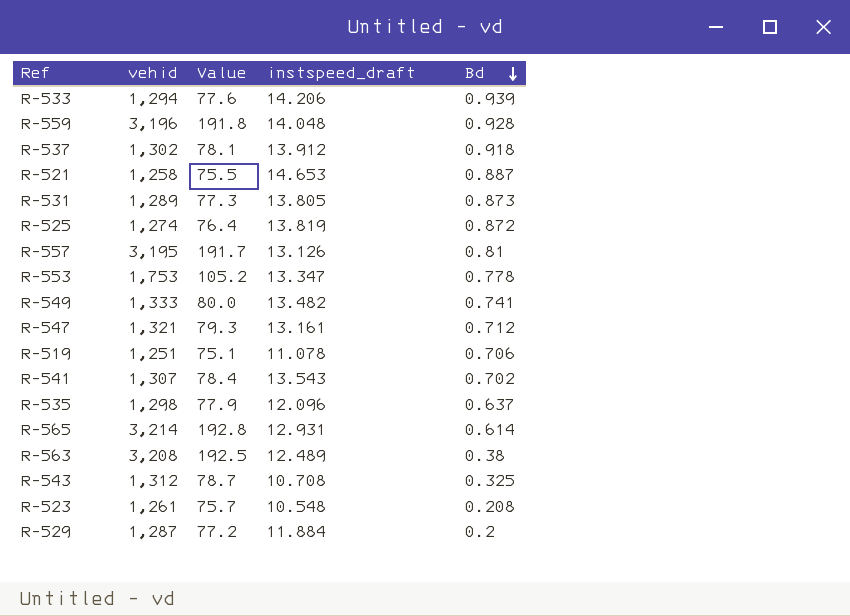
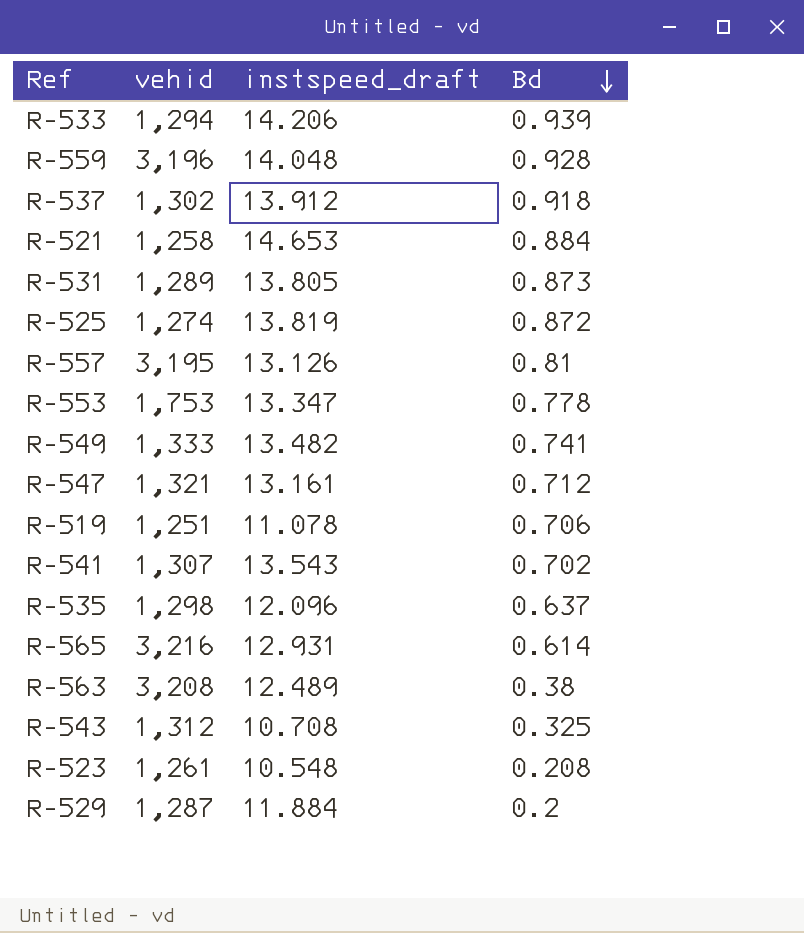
column Value | formula: [vehid] * 0.06 -> none
R-521 | Bd: 0.887 -> 0.884
R-565 | vehid: 3,214 -> 3,216

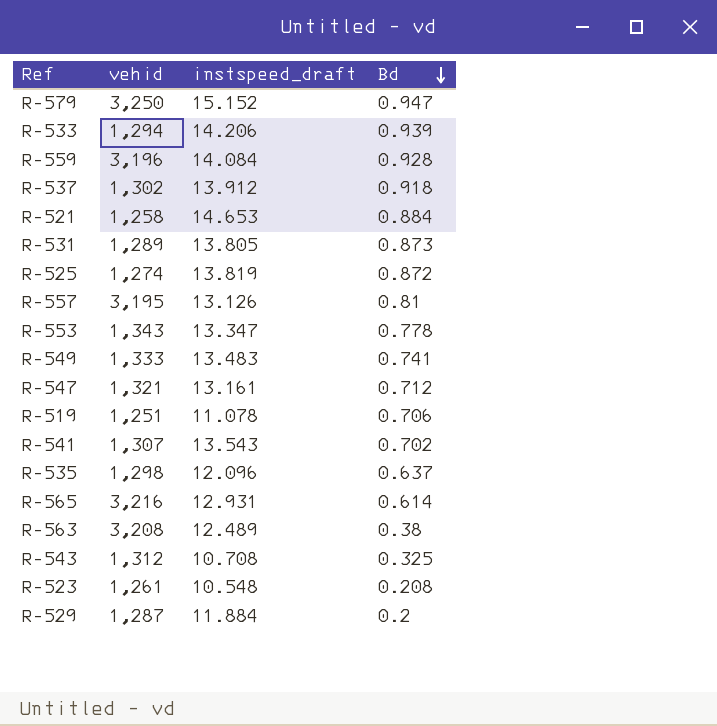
row R-579: none -> 3,250 | 15.152 | 0.947
R-559 | instspeed_draft: 14.048 -> 14.084
R-553 | vehid: 1,753 -> 1,343
R-549 | instspeed_draft: 13.482 -> 13.483

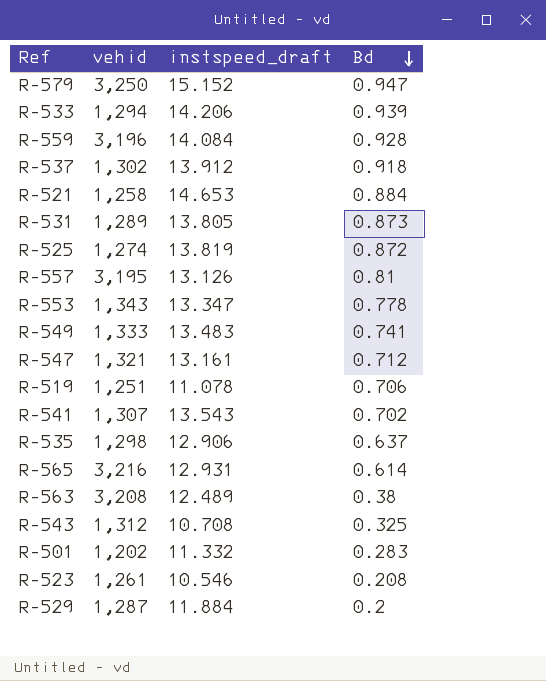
R-535 | instspeed_draft: 12.096 -> 12.906
row R-501: none -> 1,202 | 11.332 | 0.283
R-523 | instspeed_draft: 10.548 -> 10.546

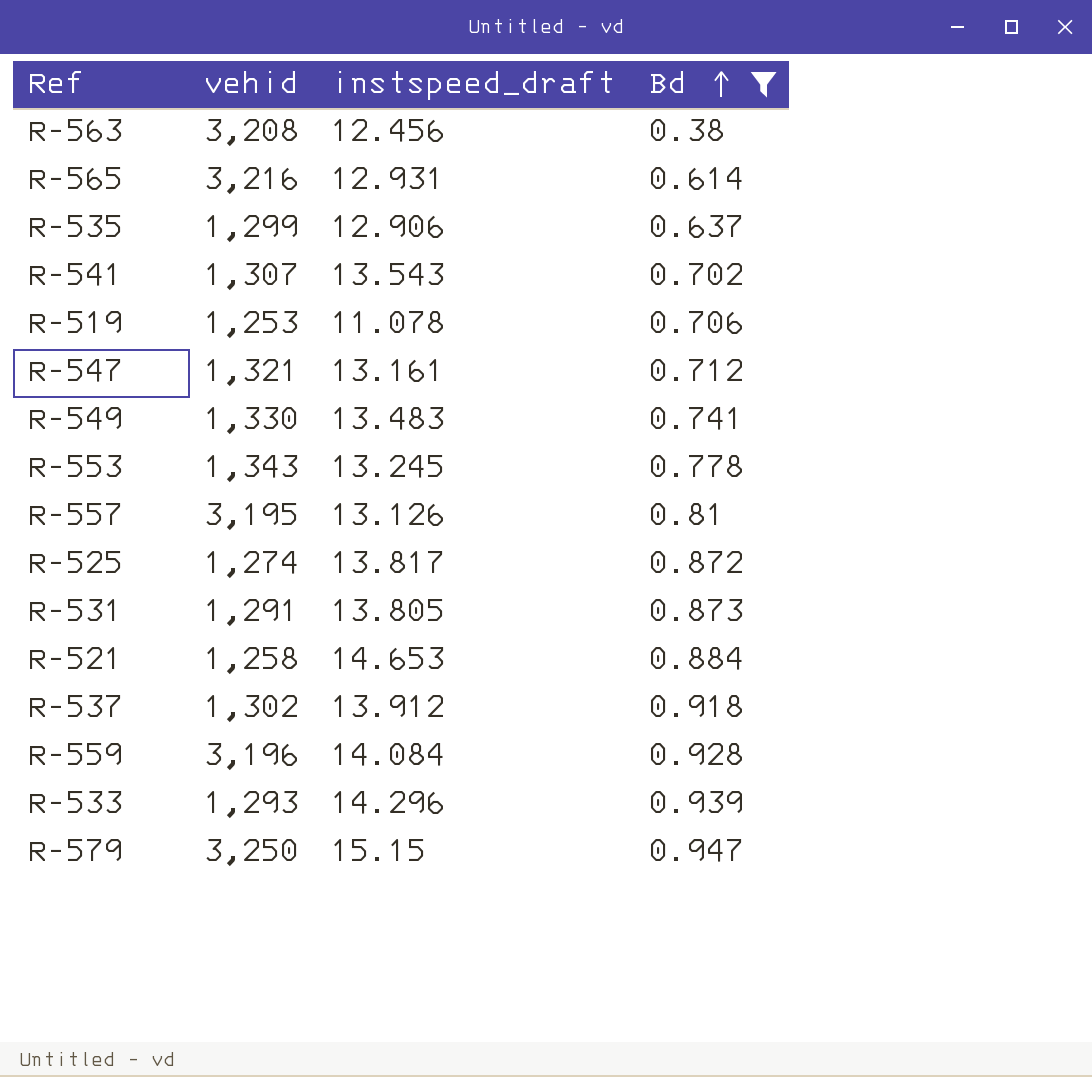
filter: none -> Bd >= 0.38
row order: Bd descending -> Bd ascending
R-563 | instspeed_draft: 12.489 -> 12.456
R-535 | vehid: 1,298 -> 1,299
R-519 | vehid: 1,251 -> 1,253
R-549 | vehid: 1,333 -> 1,330
R-553 | instspeed_draft: 13.347 -> 13.245
R-525 | instspeed_draft: 13.819 -> 13.817
R-531 | vehid: 1,289 -> 1,291
R-533 | vehid: 1,294 -> 1,293
R-533 | instspeed_draft: 14.206 -> 14.296
R-579 | instspeed_draft: 15.152 -> 15.15

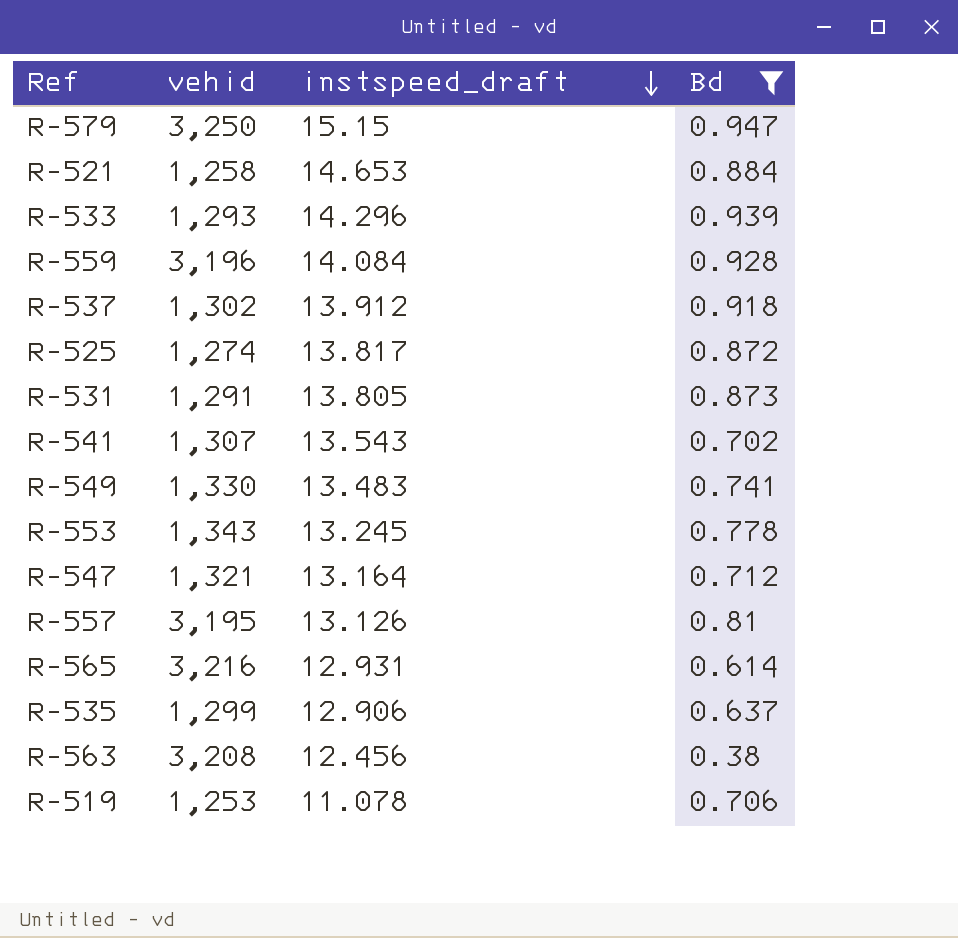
row order: Bd ascending -> instspeed_draft descending
R-547 | instspeed_draft: 13.161 -> 13.164

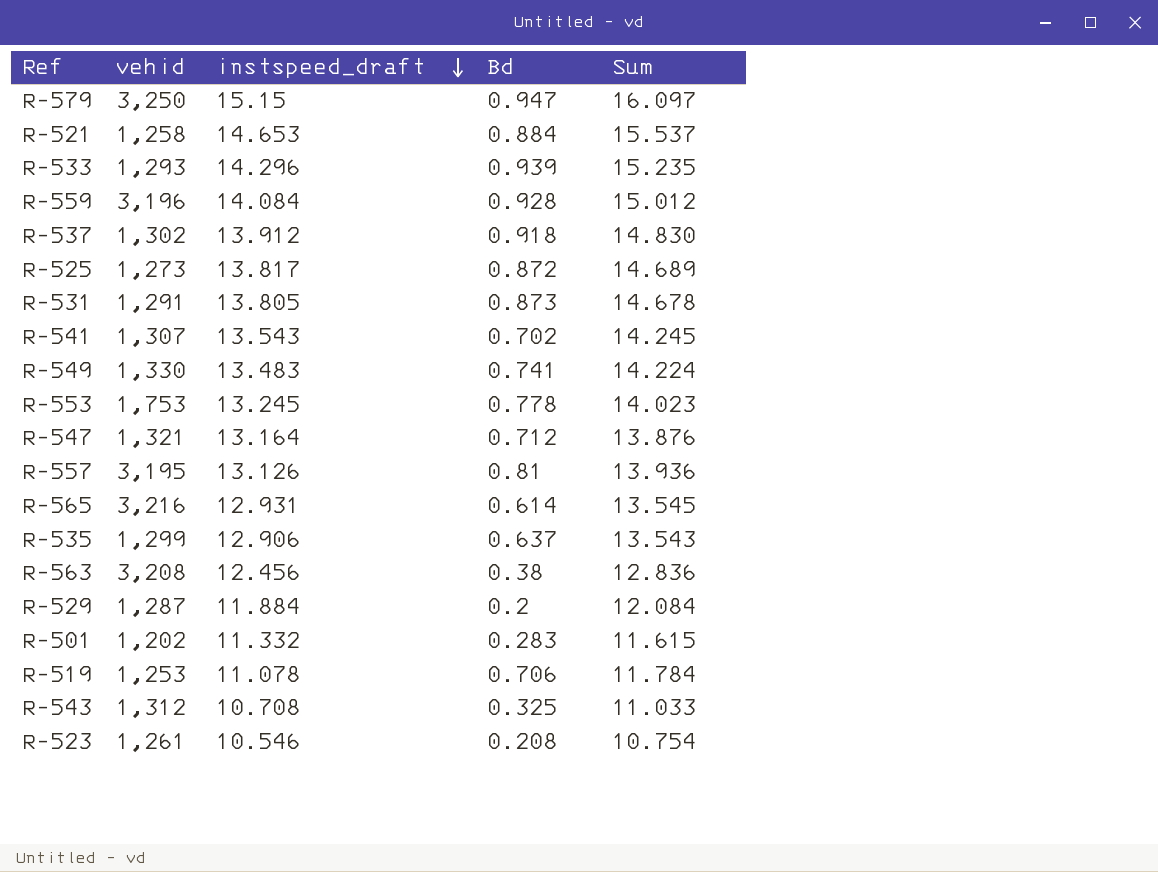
filter: Bd >= 0.38 -> none
column Sum | formula: none -> [instspeed_draft] + [Bd]
R-525 | vehid: 1,274 -> 1,273
R-553 | vehid: 1,343 -> 1,753

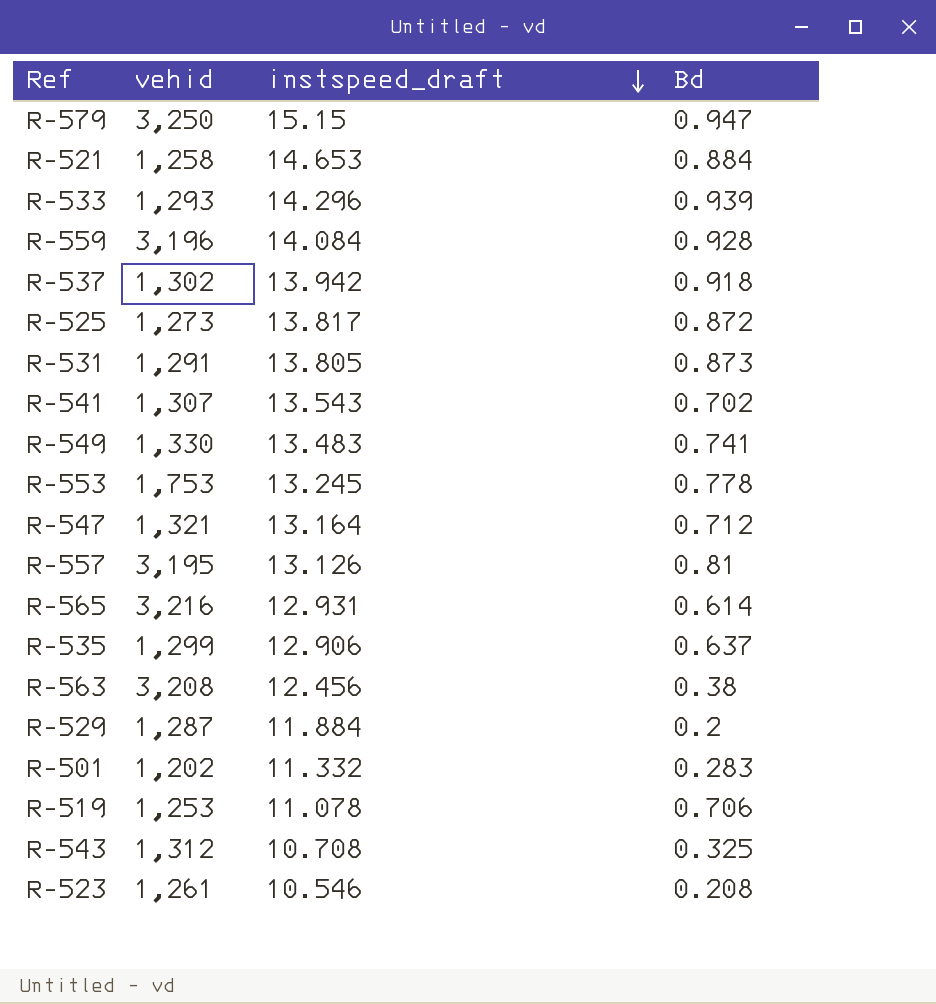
column Sum | formula: [instspeed_draft] + [Bd] -> none
R-537 | instspeed_draft: 13.912 -> 13.942

